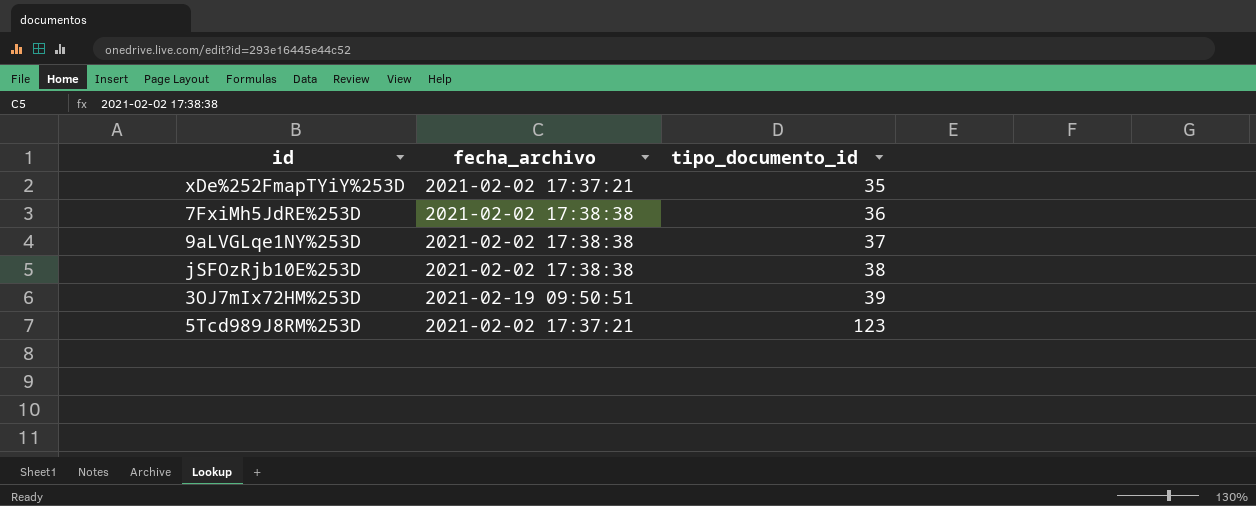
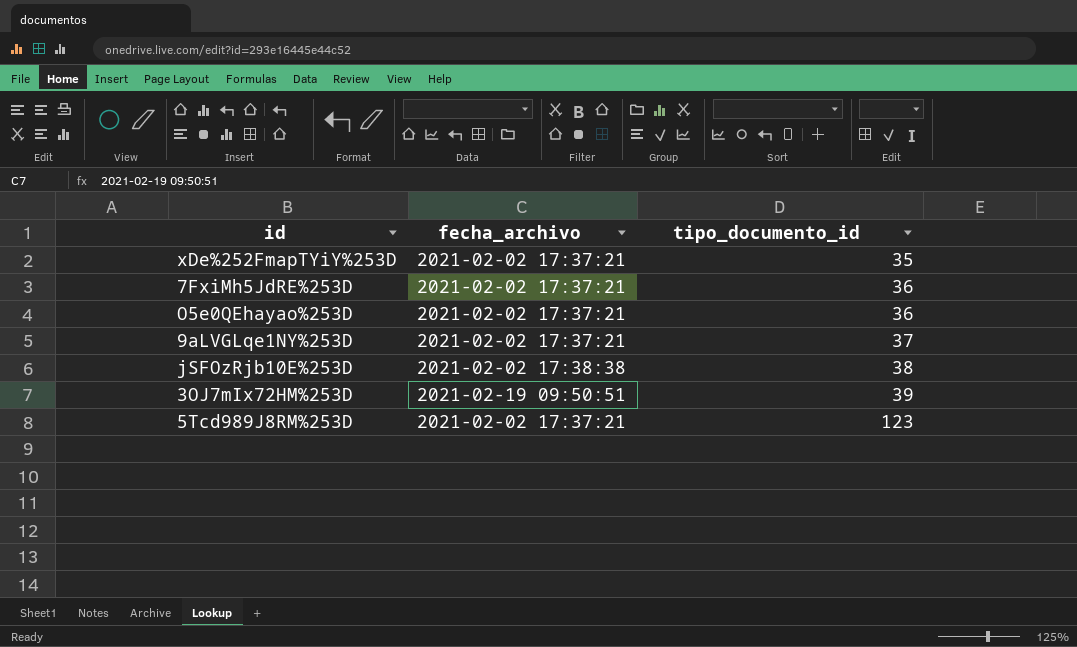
7FxiMh5JdRE%253D | fecha_archivo: 2021-02-02 17:38:38 -> 2021-02-02 17:37:21
row O5e0QEhayao%253D: none -> 2021-02-02 17:37:21 | 36
9aLVGLqe1NY%253D | fecha_archivo: 2021-02-02 17:38:38 -> 2021-02-02 17:37:21

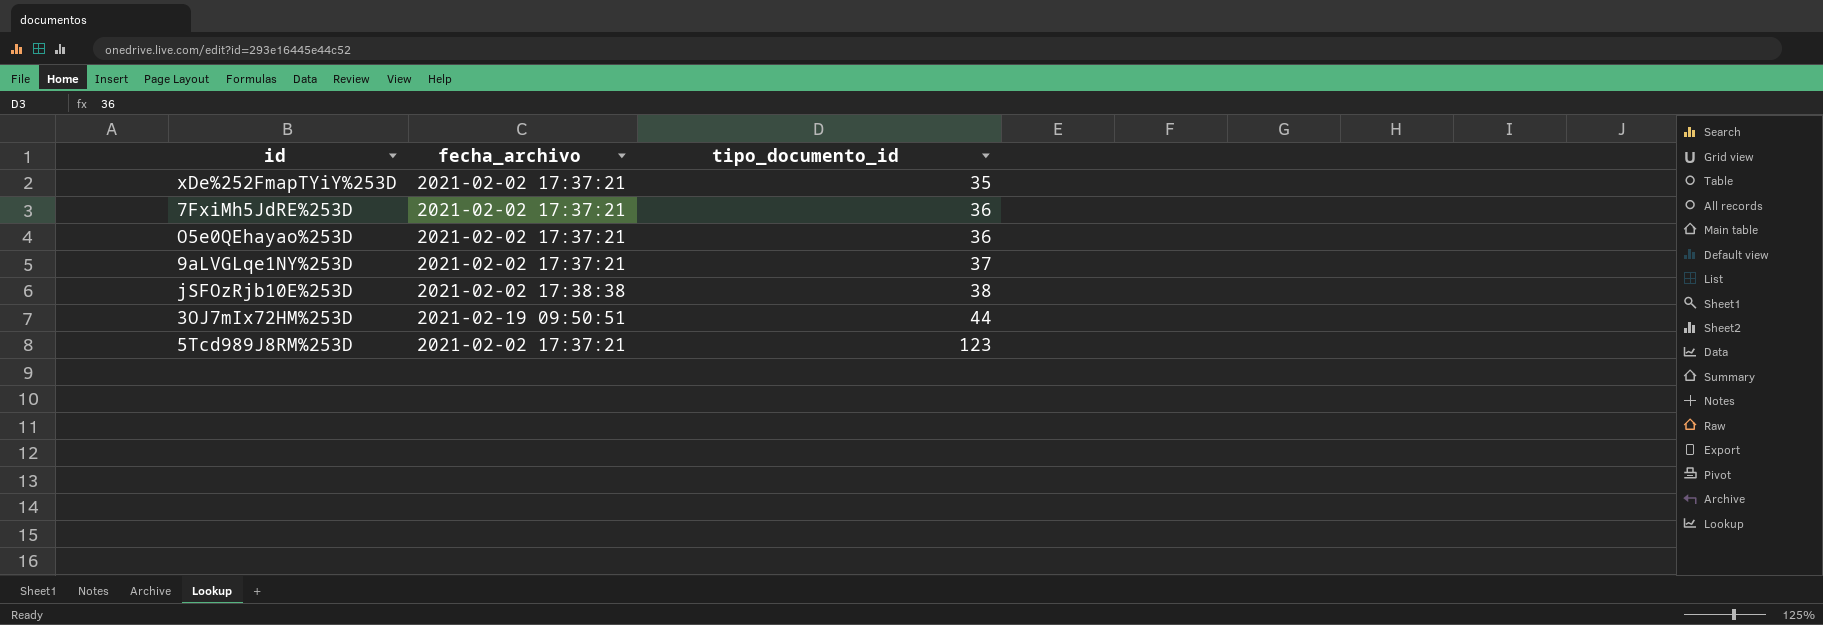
3OJ7mIx72HM%253D | tipo_documento_id: 39 -> 44

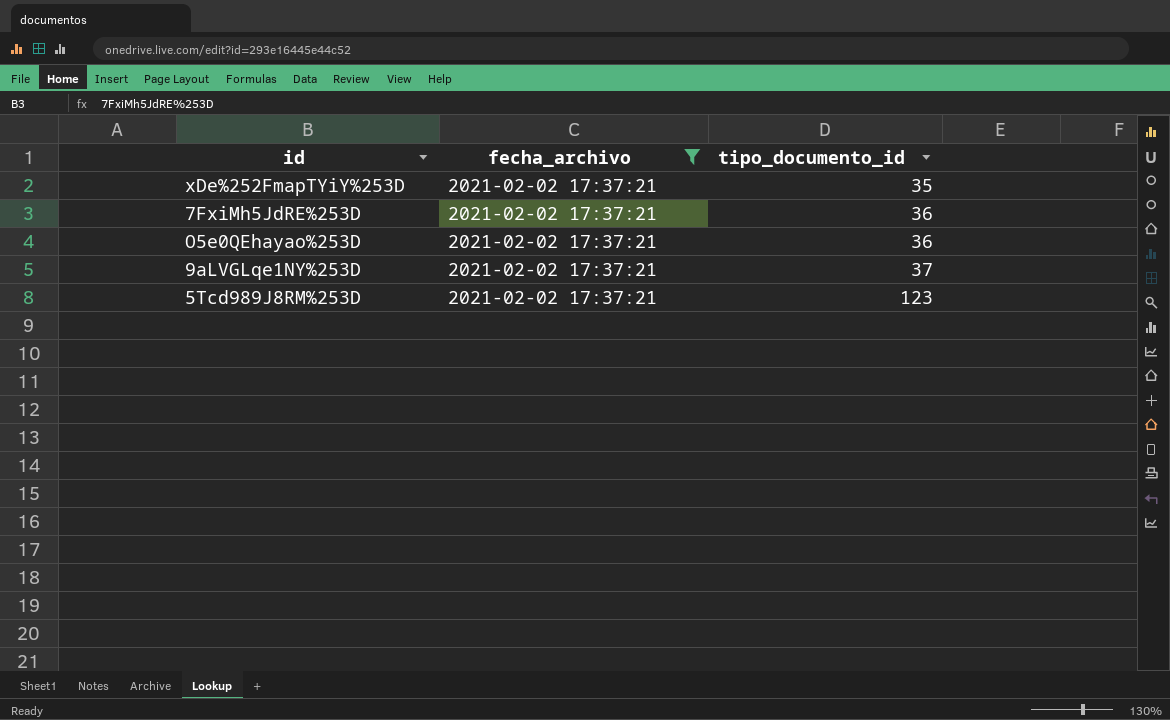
filter: none -> fecha_archivo = 2021-02-02 17:37:21

